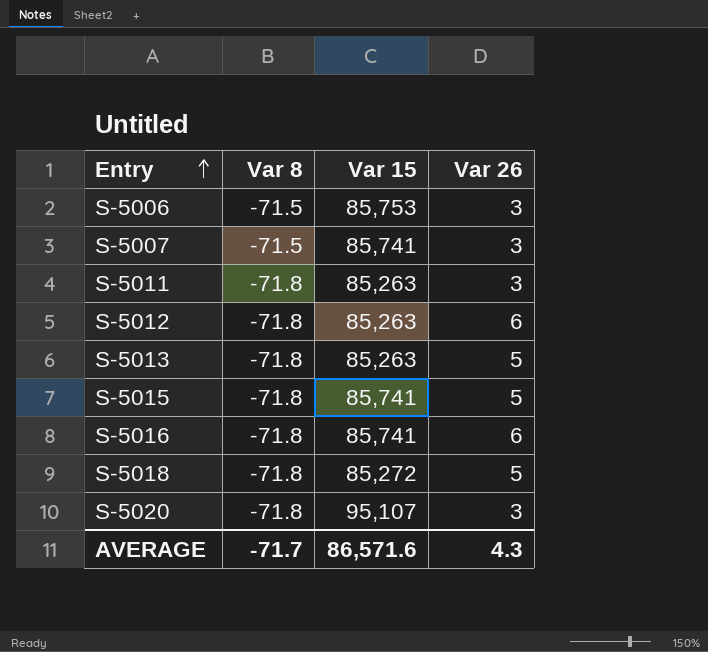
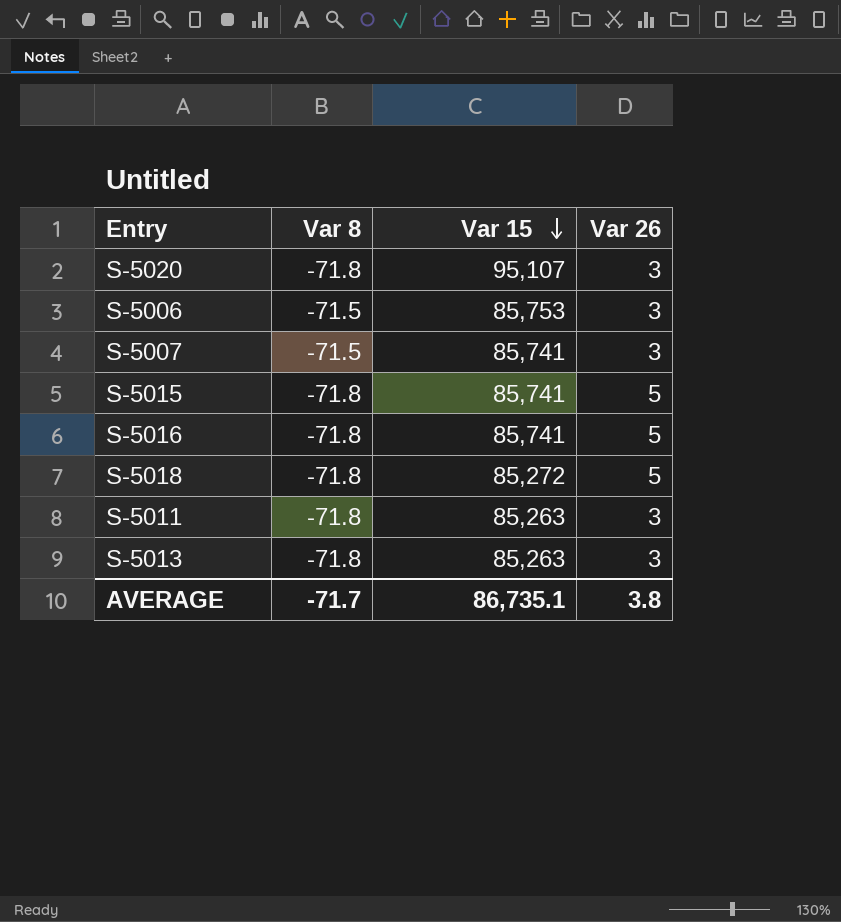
row order: Entry ascending -> Var 15 descending
row S-5012: -71.8 | 85,263 | 6 -> none
S-5016 | Var 26: 6 -> 5
S-5013 | Var 26: 5 -> 3
AVERAGE | Var 15: 86,571.6 -> 86,735.1
AVERAGE | Var 26: 4.3 -> 3.8

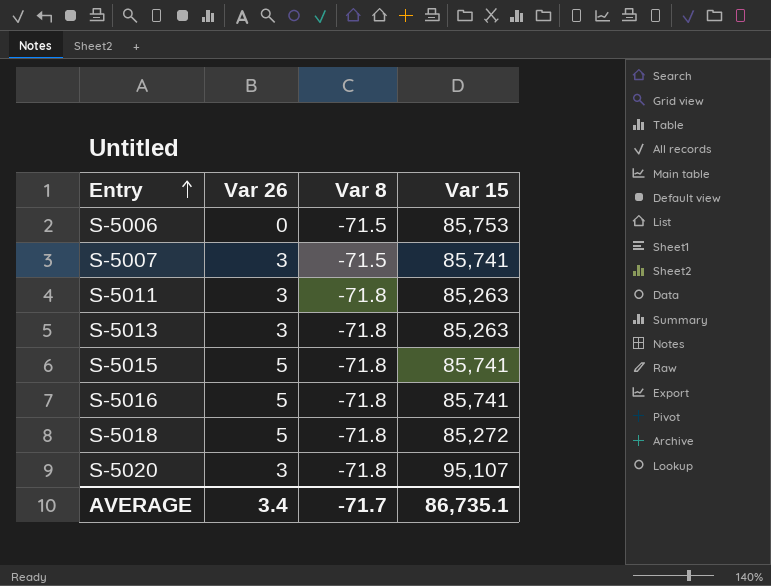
row order: Var 15 descending -> Entry ascending
column Var 26 | position: 4 -> 2
S-5006 | Var 26: 3 -> 0
AVERAGE | Var 26: 3.8 -> 3.4

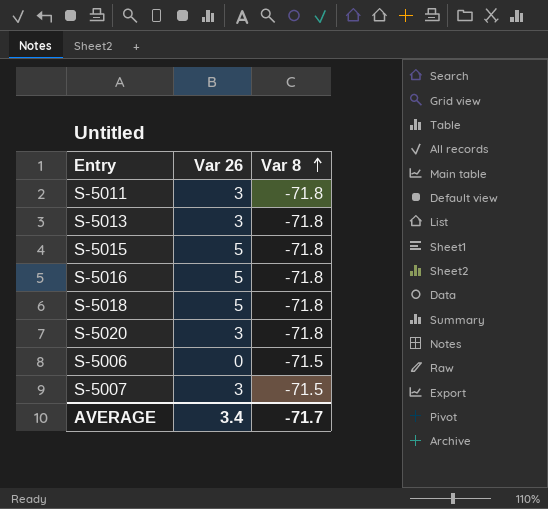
row order: Entry ascending -> Var 8 ascending
column Var 15 | position: 4 -> none

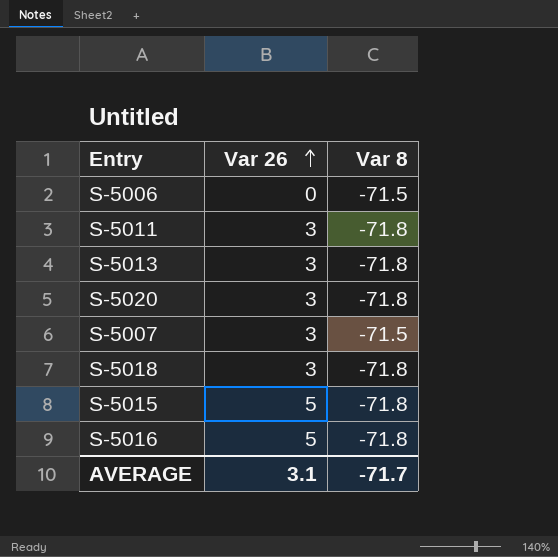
row order: Var 8 ascending -> Var 26 ascending
S-5018 | Var 26: 5 -> 3
AVERAGE | Var 26: 3.4 -> 3.1

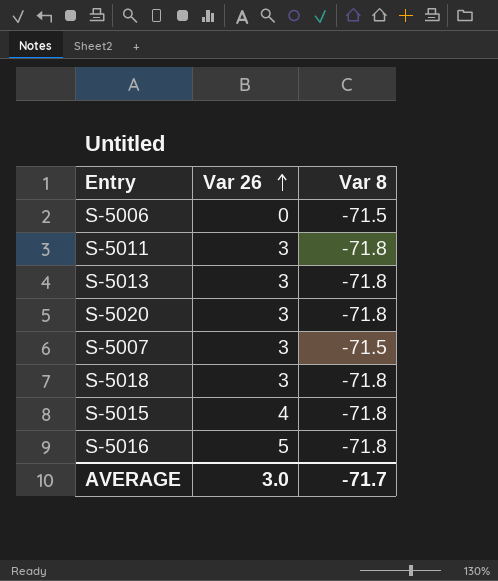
S-5015 | Var 26: 5 -> 4
AVERAGE | Var 26: 3.1 -> 3.0

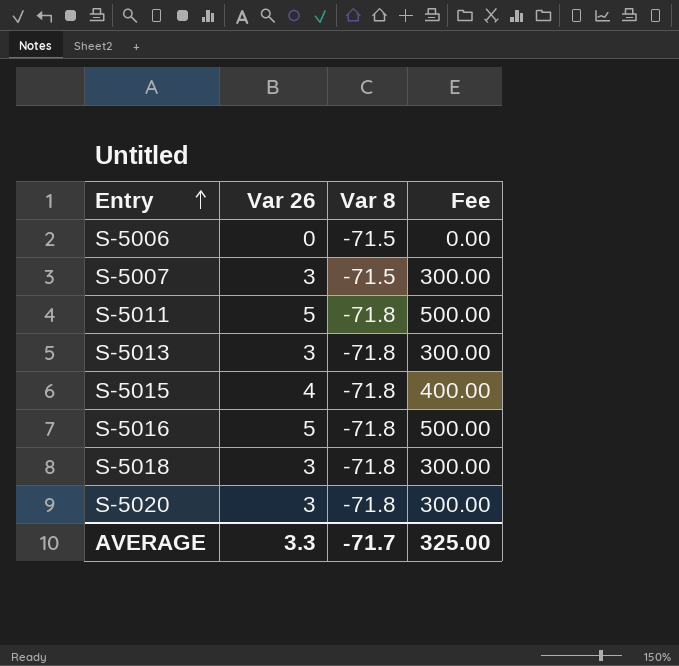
row order: Var 26 ascending -> Entry ascending
column Fee | formula: none -> [Var 26] * 100
S-5011 | Var 26: 3 -> 5
AVERAGE | Var 26: 3.0 -> 3.3

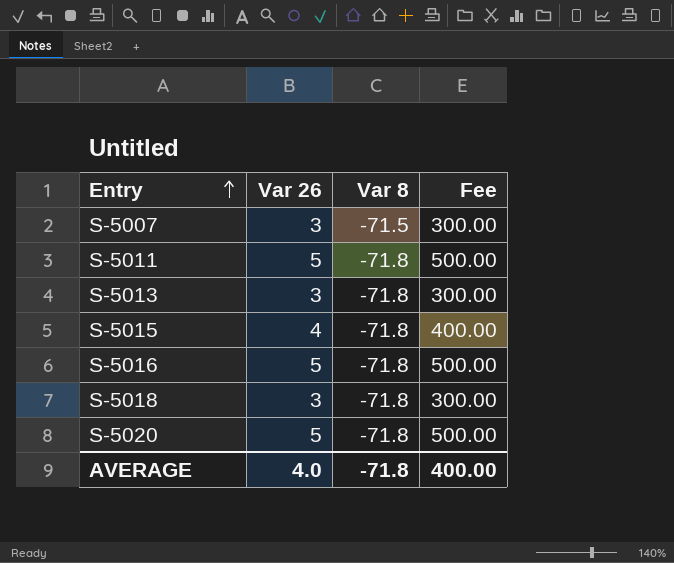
row S-5006: 0 | -71.5 | 0.00 -> none
S-5020 | Var 26: 3 -> 5
S-5020 | Fee: 300.00 -> 500.00
AVERAGE | Var 26: 3.3 -> 4.0
AVERAGE | Var 8: -71.7 -> -71.8
AVERAGE | Fee: 325.00 -> 400.00

